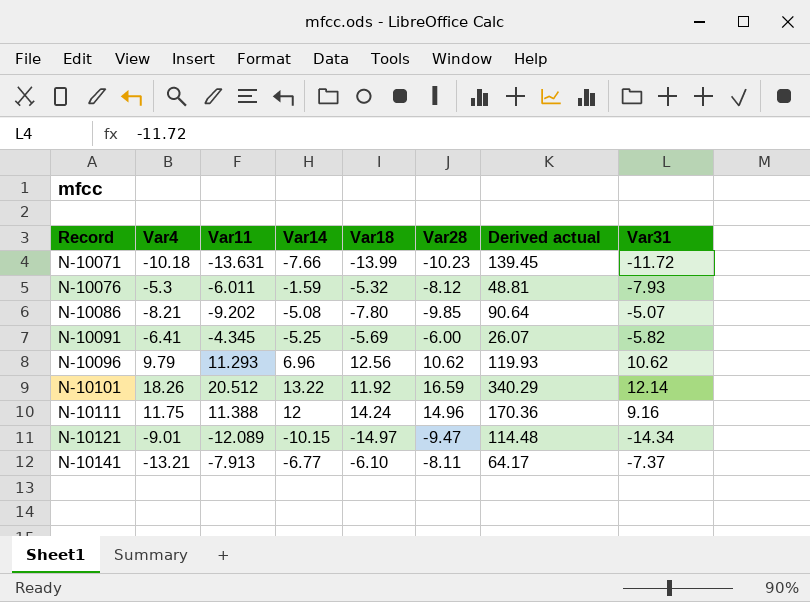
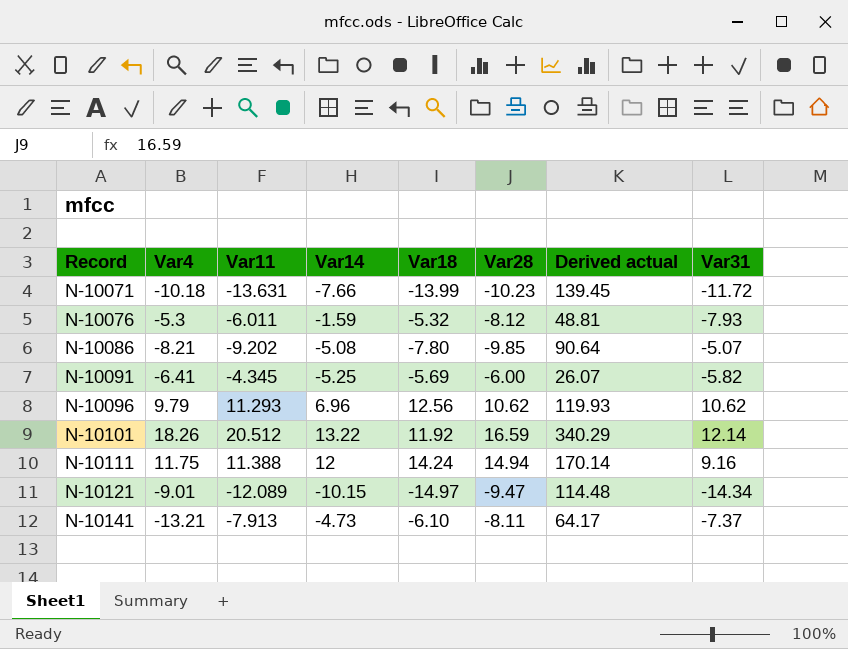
N-10111 | Var28: 14.96 -> 14.94
N-10111 | Derived actual: 170.36 -> 170.14
N-10141 | Var14: -6.77 -> -4.73

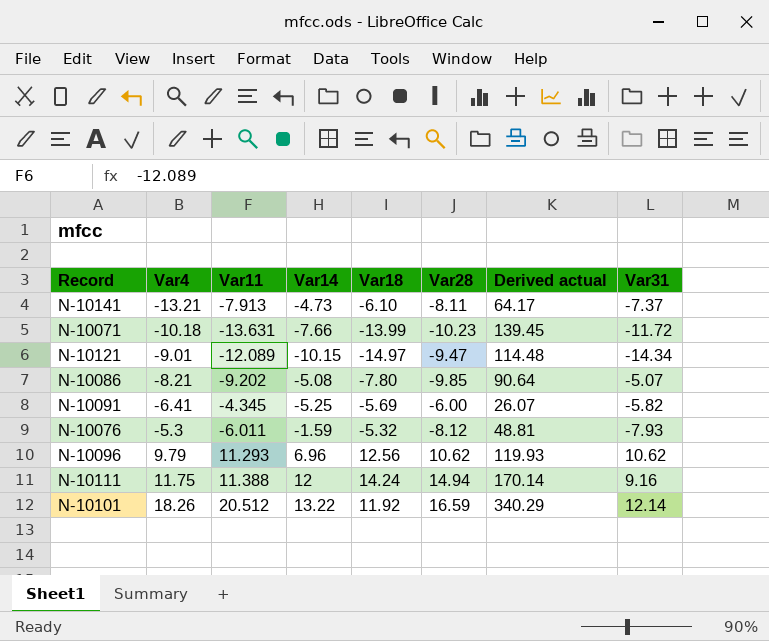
row order: Record ascending -> Var4 ascending

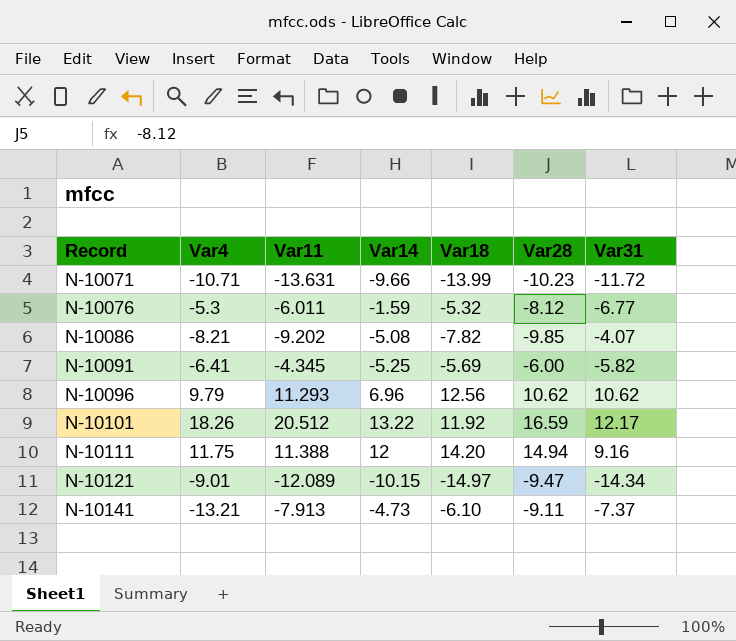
row order: Var4 ascending -> Record ascending
column Derived actual | formula: [Var11] * [Var28] -> none
N-10071 | Var4: -10.18 -> -10.71
N-10071 | Var14: -7.66 -> -9.66
N-10076 | Var31: -7.93 -> -6.77
N-10086 | Var18: -7.80 -> -7.82
N-10086 | Var31: -5.07 -> -4.07
N-10101 | Var31: 12.14 -> 12.17
N-10111 | Var18: 14.24 -> 14.20
N-10141 | Var28: -8.11 -> -9.11

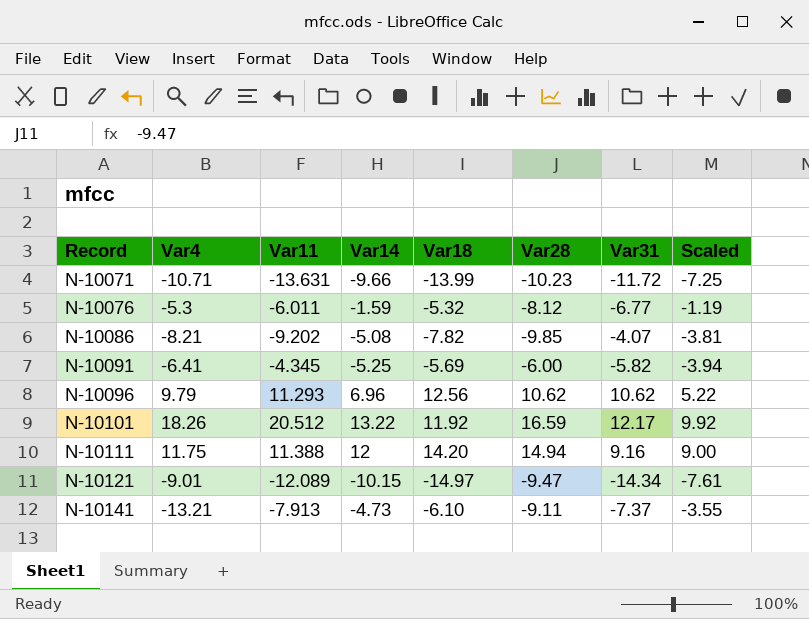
column Scaled | formula: none -> [Var14] * 0.75

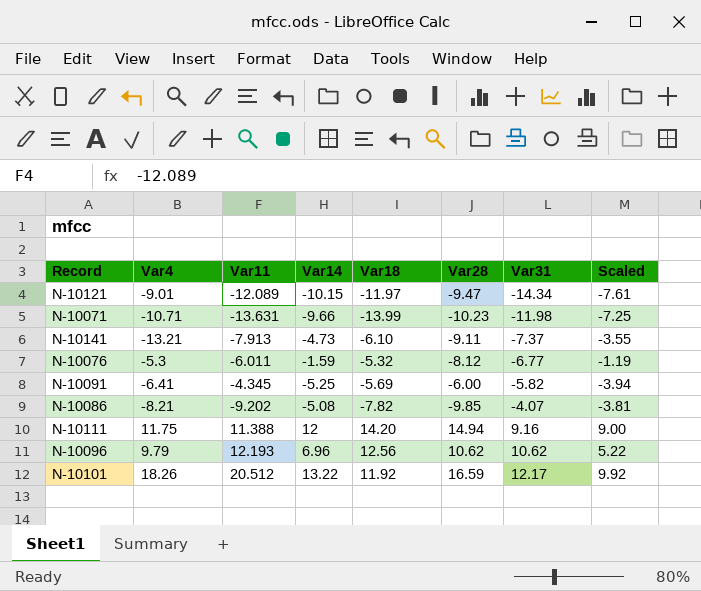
row order: Record ascending -> Var31 ascending
N-10121 | Var18: -14.97 -> -11.97
N-10071 | Var31: -11.72 -> -11.98
N-10096 | Var11: 11.293 -> 12.193

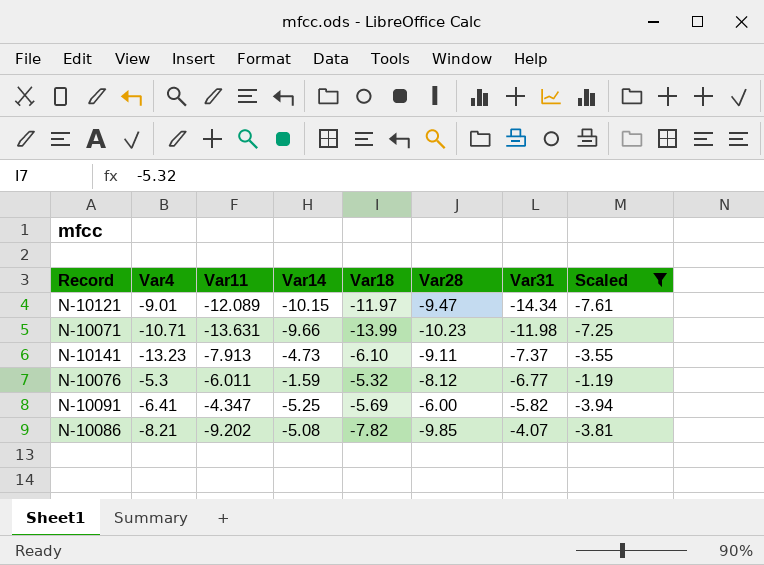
filter: none -> Scaled <= -1.19
N-10141 | Var4: -13.21 -> -13.23
N-10091 | Var11: -4.345 -> -4.347

